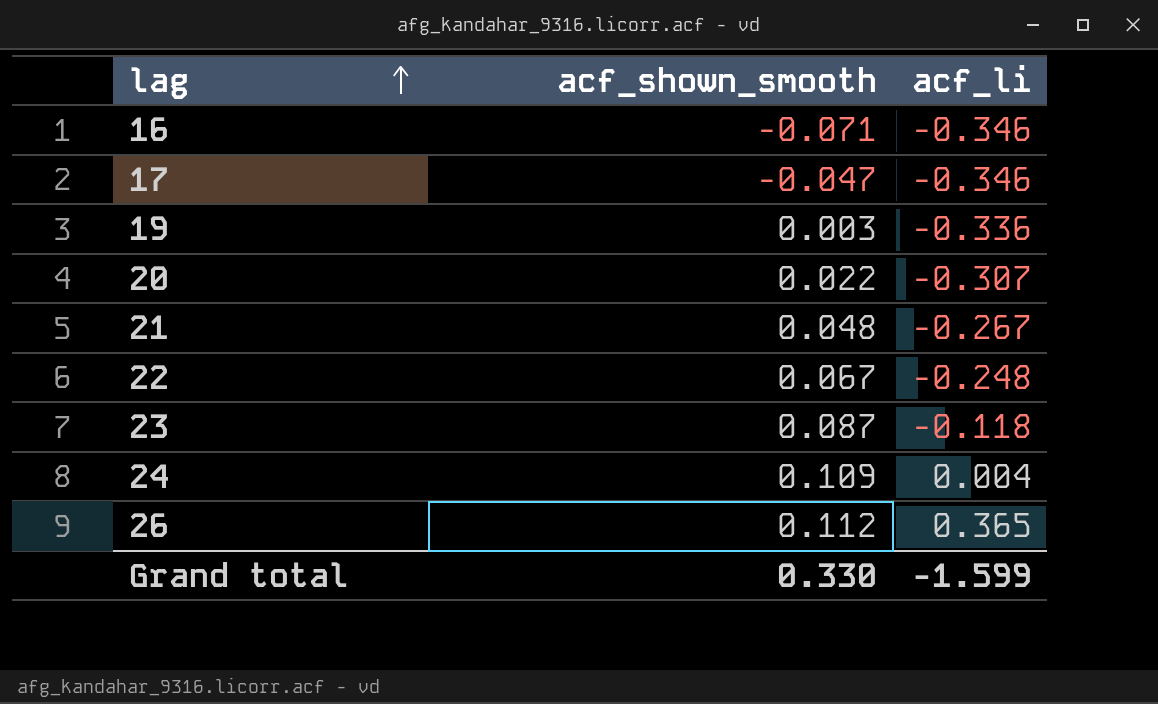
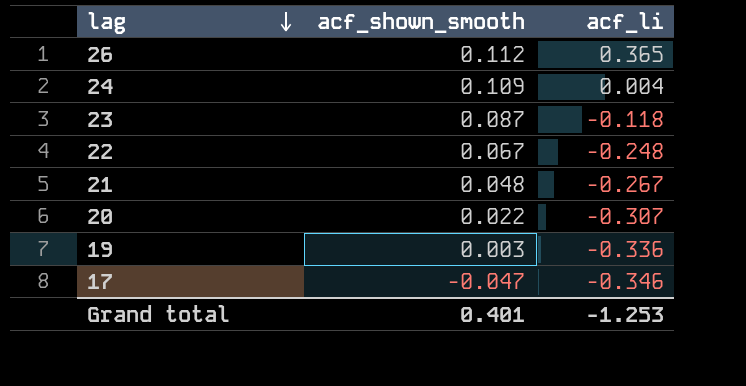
row order: lag ascending -> lag descending
row 16: -0.071 | -0.346 -> none
Grand total | acf_shown_smooth: 0.330 -> 0.401
Grand total | acf_li: -1.599 -> -1.253

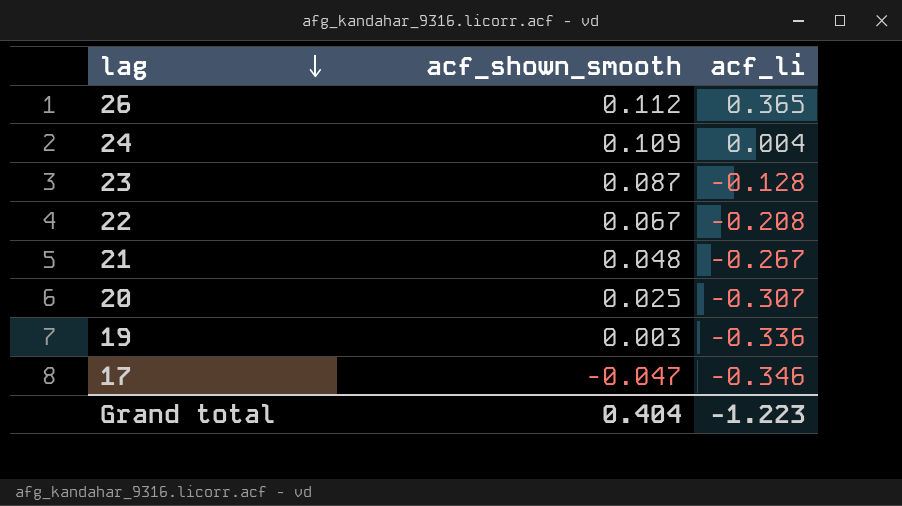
23 | acf_li: -0.118 -> -0.128
22 | acf_li: -0.248 -> -0.208
20 | acf_shown_smooth: 0.022 -> 0.025
Grand total | acf_shown_smooth: 0.401 -> 0.404
Grand total | acf_li: -1.253 -> -1.223

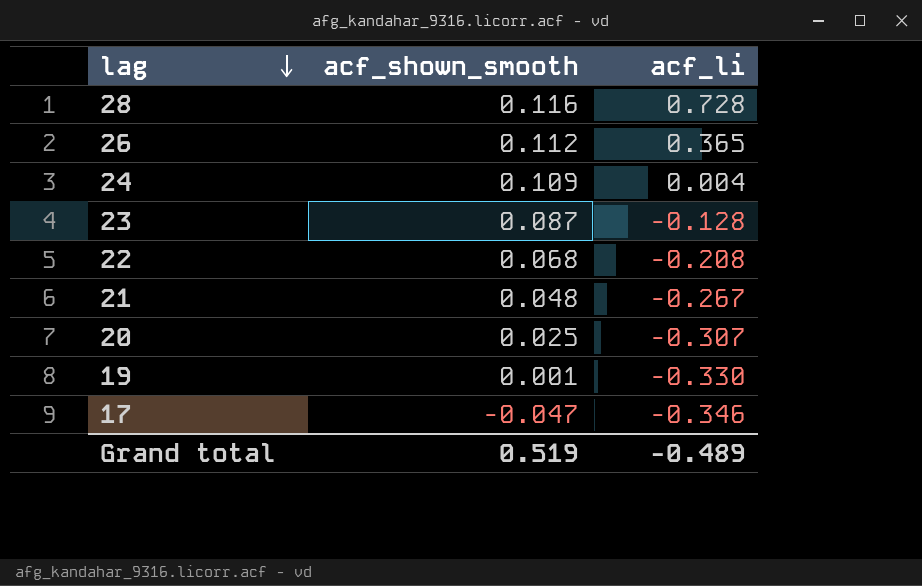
row 28: none -> 0.116 | 0.728
22 | acf_shown_smooth: 0.067 -> 0.068
19 | acf_shown_smooth: 0.003 -> 0.001
19 | acf_li: -0.336 -> -0.330
Grand total | acf_shown_smooth: 0.404 -> 0.519
Grand total | acf_li: -1.223 -> -0.489

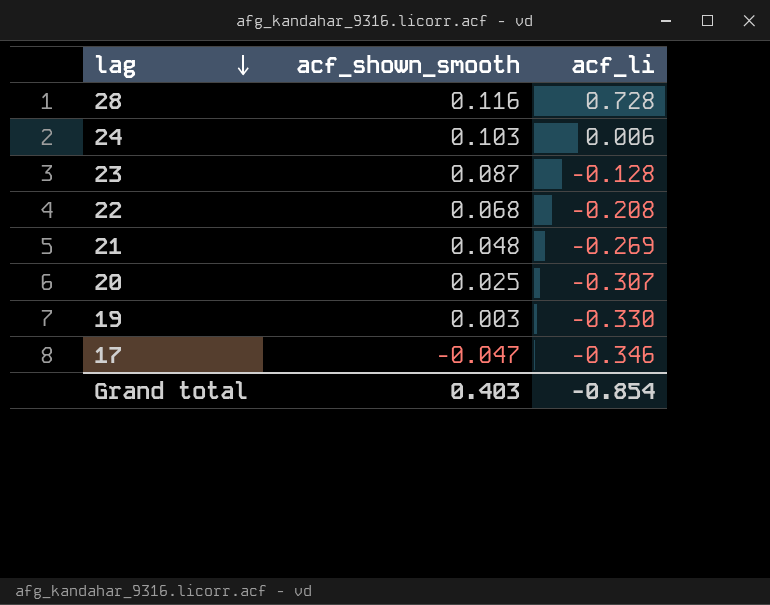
row 26: 0.112 | 0.365 -> none
24 | acf_shown_smooth: 0.109 -> 0.103
24 | acf_li: 0.004 -> 0.006
21 | acf_li: -0.267 -> -0.269
19 | acf_shown_smooth: 0.001 -> 0.003
Grand total | acf_shown_smooth: 0.519 -> 0.403
Grand total | acf_li: -0.489 -> -0.854

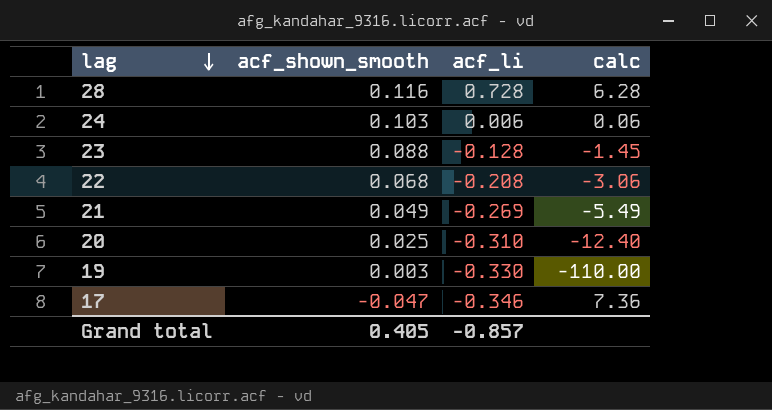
column calc | formula: none -> [acf_li] / [acf_shown_smooth]
23 | acf_shown_smooth: 0.087 -> 0.088
21 | acf_shown_smooth: 0.048 -> 0.049
20 | acf_li: -0.307 -> -0.310
Grand total | acf_shown_smooth: 0.403 -> 0.405
Grand total | acf_li: -0.854 -> -0.857

